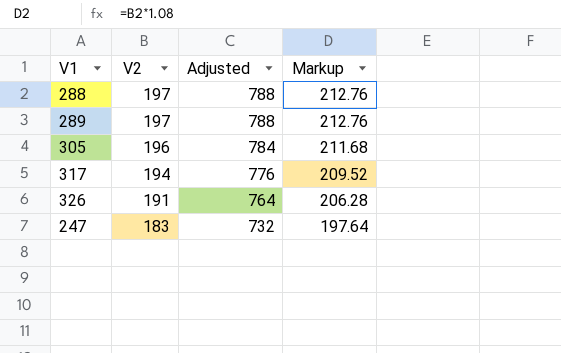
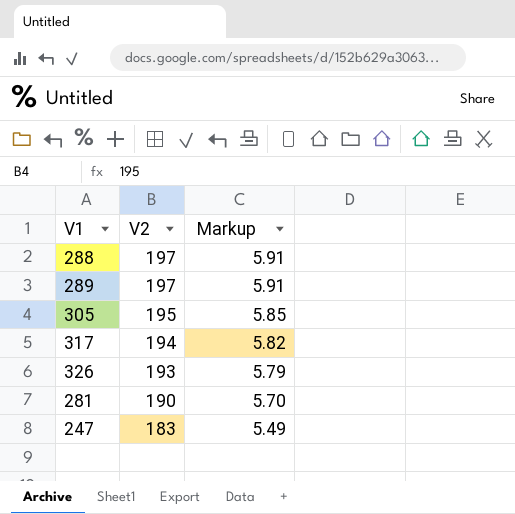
column Adjusted | formula: [V2] * 4 -> none
column Markup | formula: [V2] * 1.08 -> [V2] * 0.03
305 | V2: 196 -> 195
326 | V2: 191 -> 193
row 281: none -> 190 | 5.70

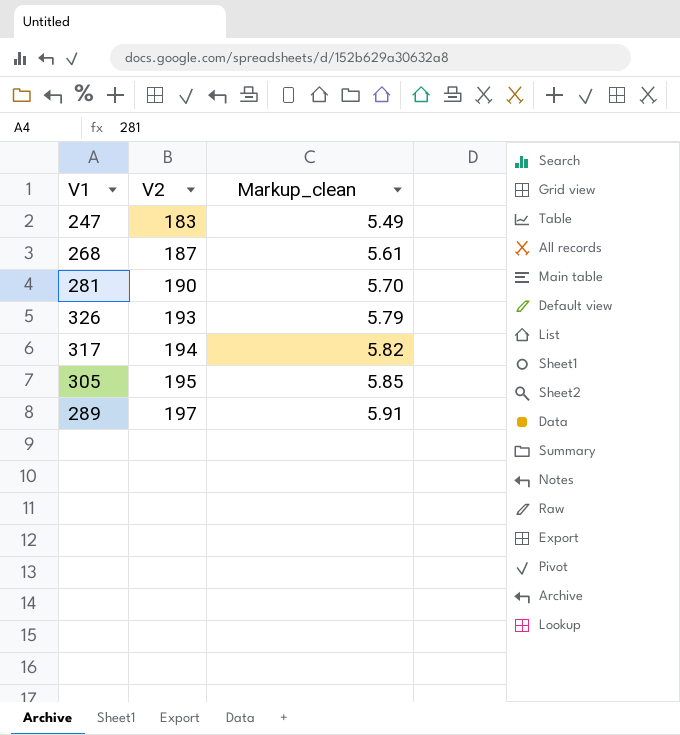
row order: V2 descending -> V2 ascending
column name: Markup -> Markup_clean
row 288: 197 | 5.91 -> none
row 268: none -> 187 | 5.61

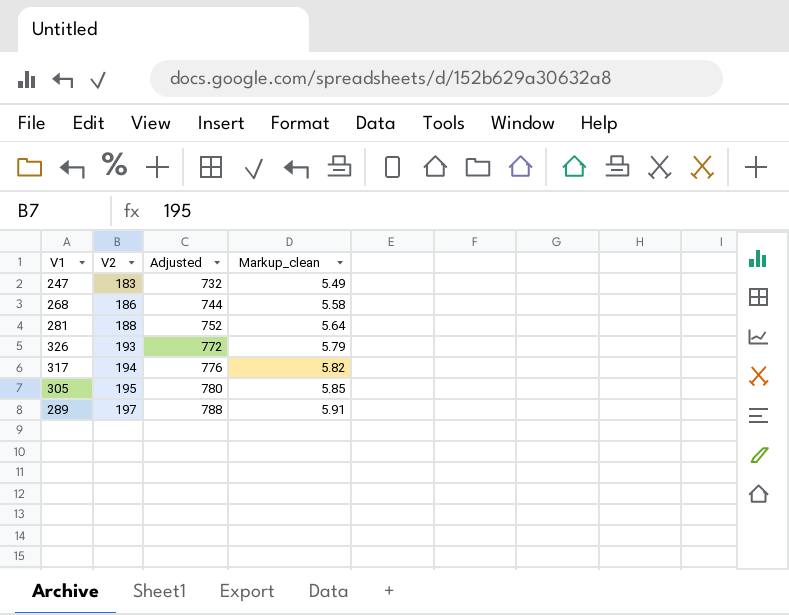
column Adjusted | formula: none -> [V2] * 4
268 | V2: 187 -> 186
268 | Markup_clean: 5.61 -> 5.58
281 | V2: 190 -> 188
281 | Markup_clean: 5.70 -> 5.64

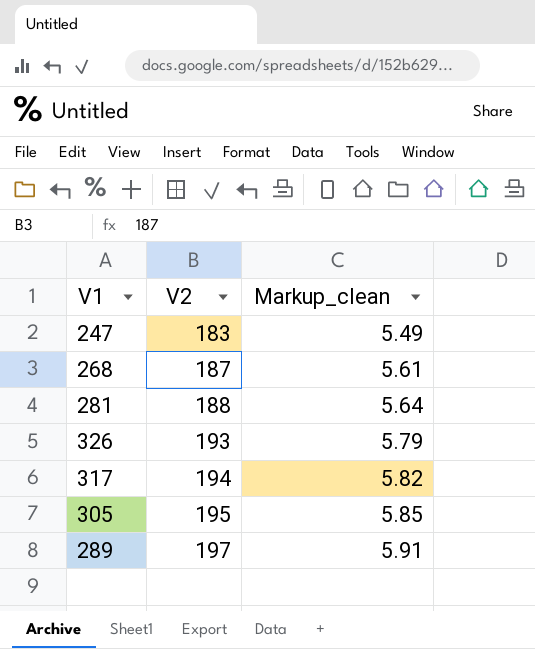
column Adjusted | formula: [V2] * 4 -> none
268 | V2: 186 -> 187
268 | Markup_clean: 5.58 -> 5.61

